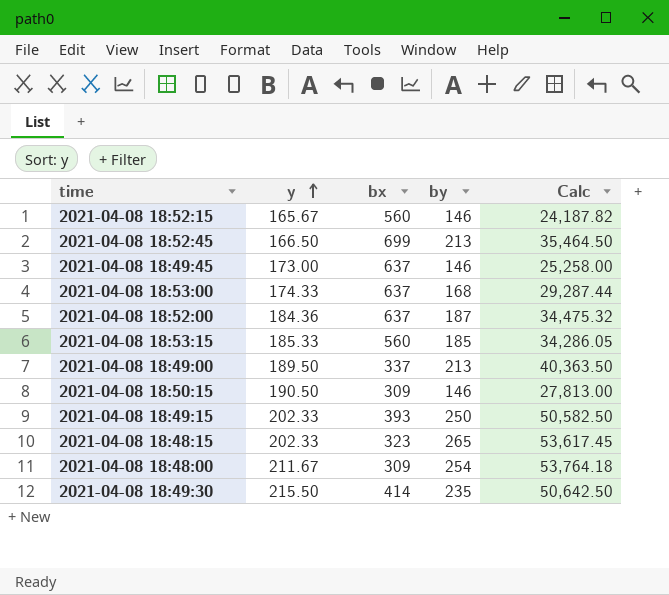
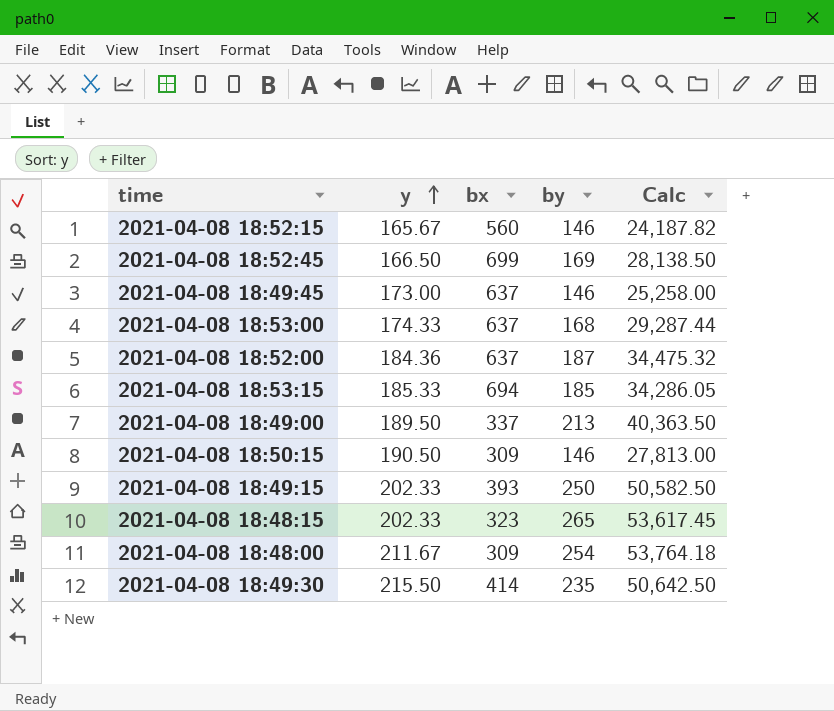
2021-04-08 18:52:45 | by: 213 -> 169
2021-04-08 18:52:45 | Calc: 35,464.50 -> 28,138.50
2021-04-08 18:53:15 | bx: 560 -> 694

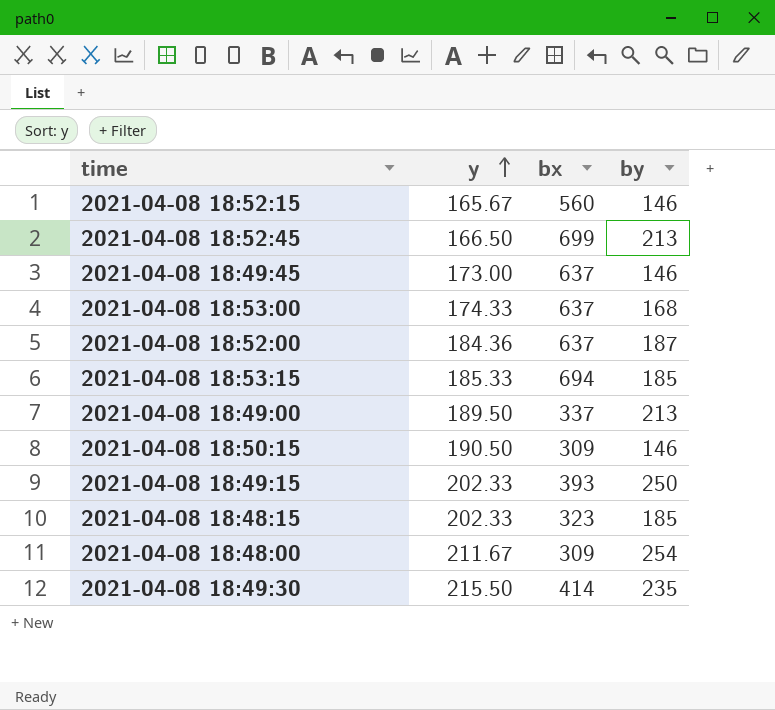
column Calc | formula: [y] * [by] -> none
2021-04-08 18:52:45 | by: 169 -> 213
2021-04-08 18:48:15 | by: 265 -> 185

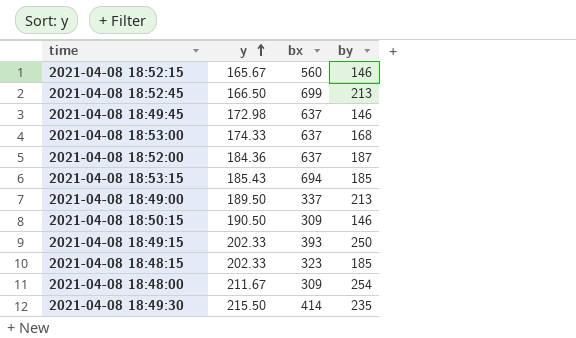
2021-04-08 18:49:45 | y: 173.00 -> 172.98
2021-04-08 18:53:15 | y: 185.33 -> 185.43

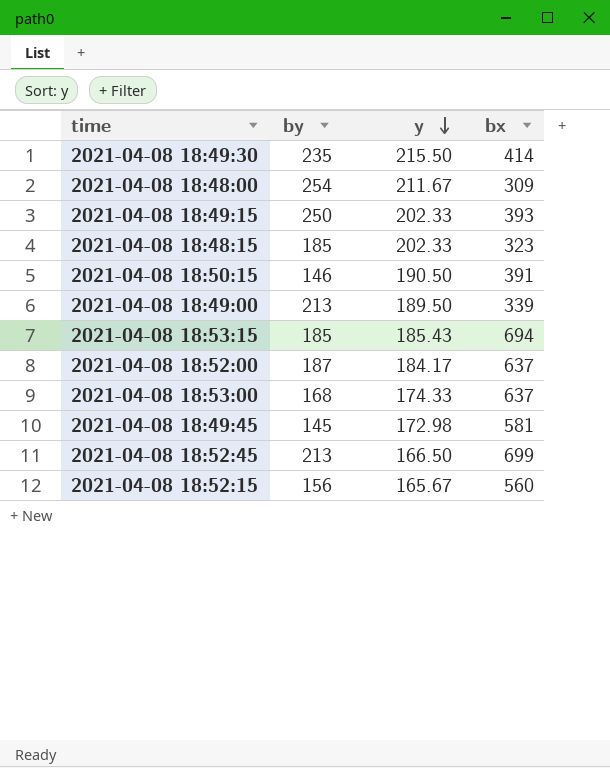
row order: y ascending -> y descending
column by | position: 4 -> 2
2021-04-08 18:50:15 | bx: 309 -> 391
2021-04-08 18:49:00 | bx: 337 -> 339
2021-04-08 18:52:00 | y: 184.36 -> 184.17
2021-04-08 18:49:45 | by: 146 -> 145
2021-04-08 18:49:45 | bx: 637 -> 581
2021-04-08 18:52:15 | by: 146 -> 156

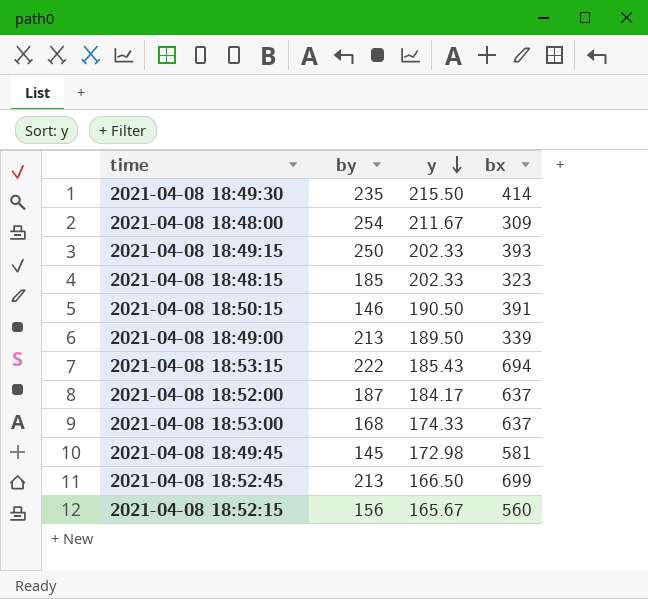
2021-04-08 18:53:15 | by: 185 -> 222

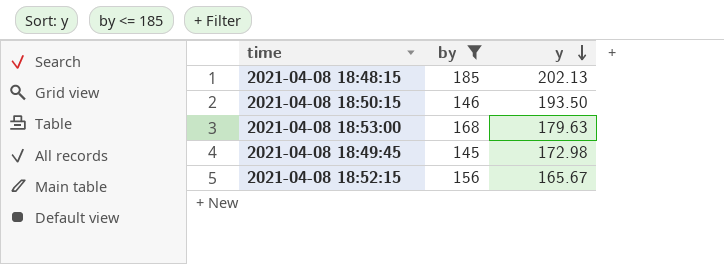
filter: none -> by <= 185
column bx | position: 4 -> none
2021-04-08 18:48:15 | y: 202.33 -> 202.13
2021-04-08 18:50:15 | y: 190.50 -> 193.50
2021-04-08 18:53:00 | y: 174.33 -> 179.63

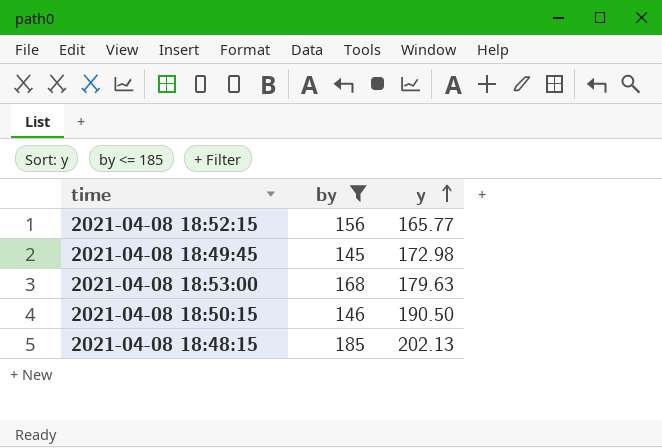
row order: y descending -> y ascending
2021-04-08 18:52:15 | y: 165.67 -> 165.77
2021-04-08 18:50:15 | y: 193.50 -> 190.50

